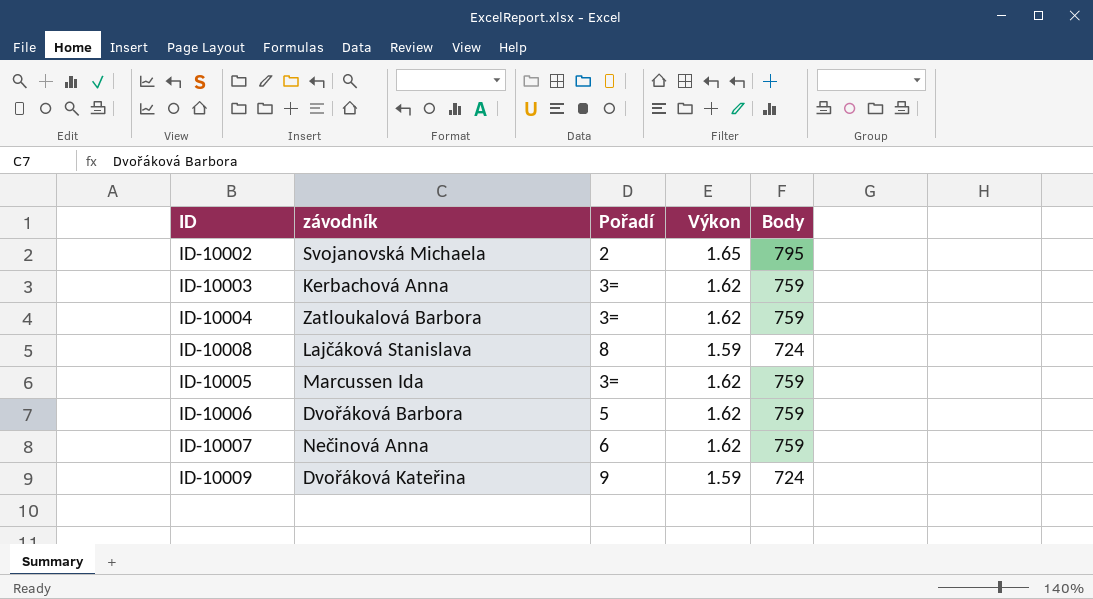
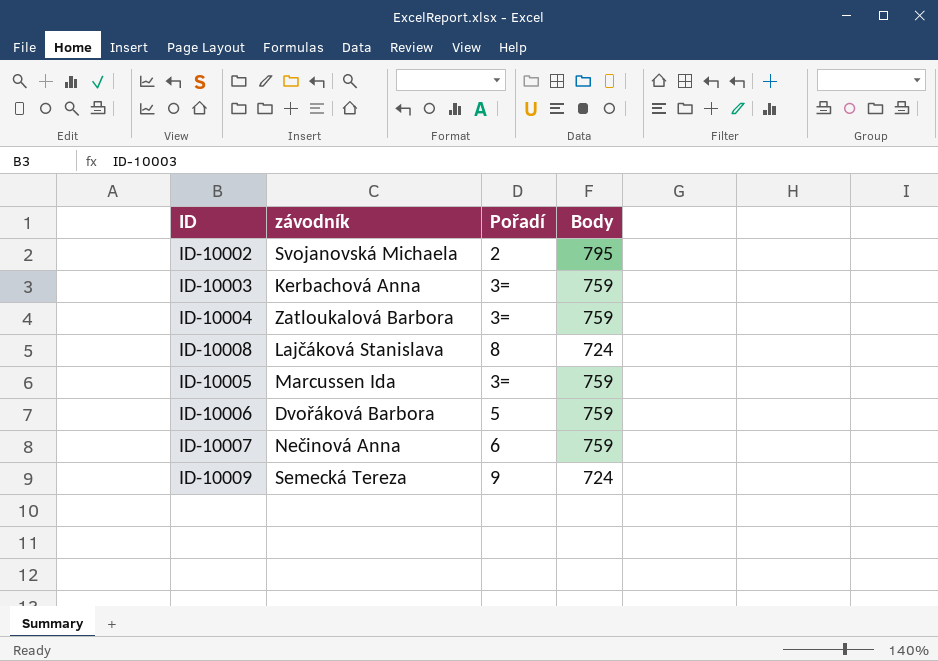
column Výkon | position: 4 -> none
ID-10009 | závodník: Dvořáková Kateřina -> Semecká Tereza

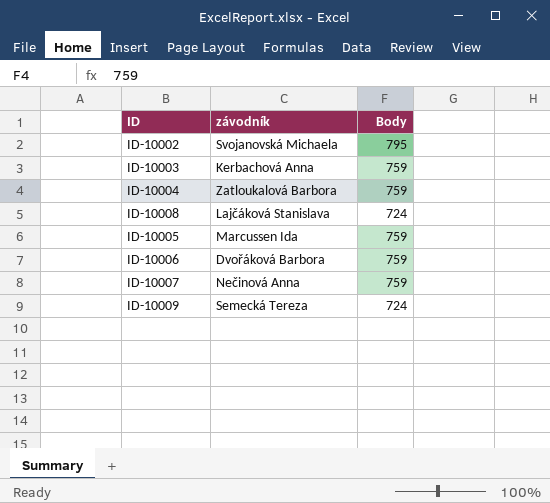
column Pořadí | position: 3 -> none

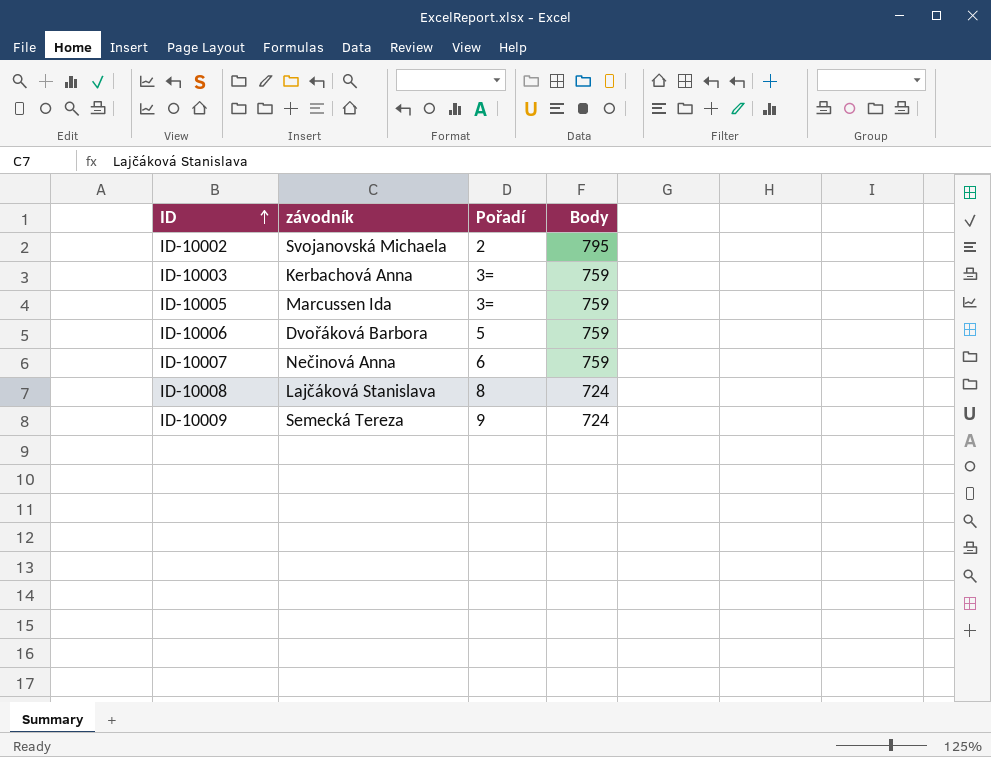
row order: none -> ID ascending
column Pořadí | position: none -> 3
row ID-10004: Zatloukalová Barbora | 759 -> none

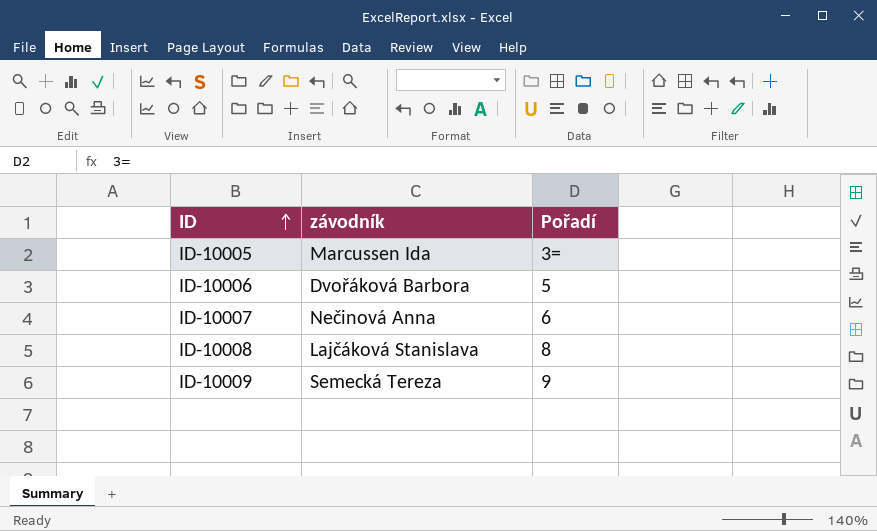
column Body | position: 4 -> none
row ID-10002: Svojanovská Michaela | 2 | 795 -> none
row ID-10003: Kerbachová Anna | 3= | 759 -> none

